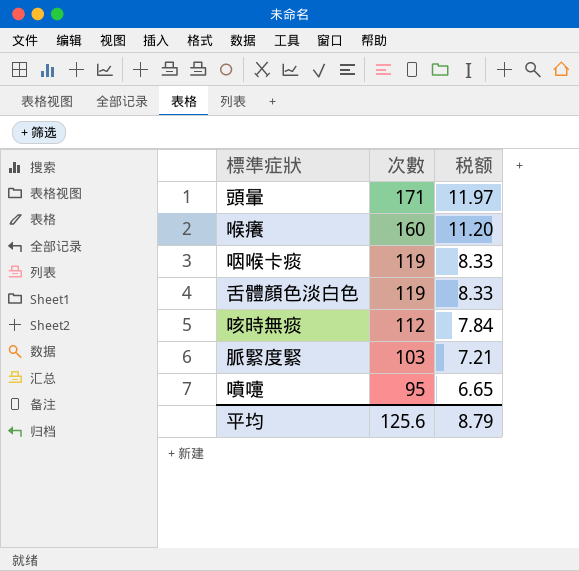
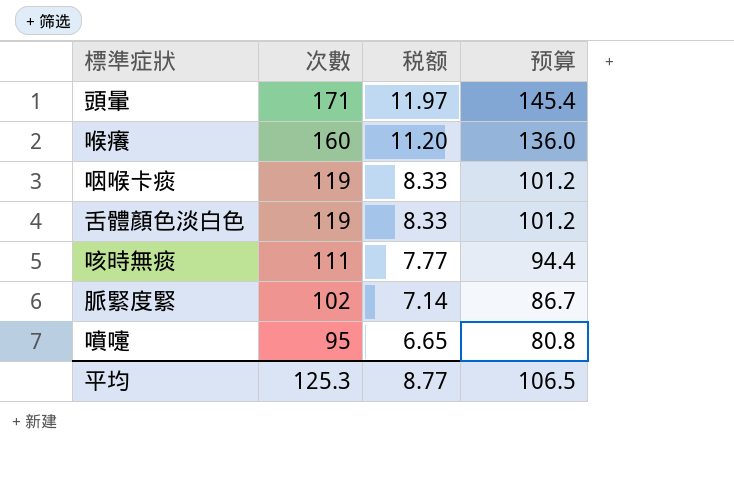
column 预算 | formula: none -> [次數] * 0.85
咳時無痰 | 次數: 112 -> 111
咳時無痰 | 税额: 7.84 -> 7.77
脈緊度緊 | 次數: 103 -> 102
脈緊度緊 | 税额: 7.21 -> 7.14
平均 | 次數: 125.6 -> 125.3
平均 | 税额: 8.79 -> 8.77

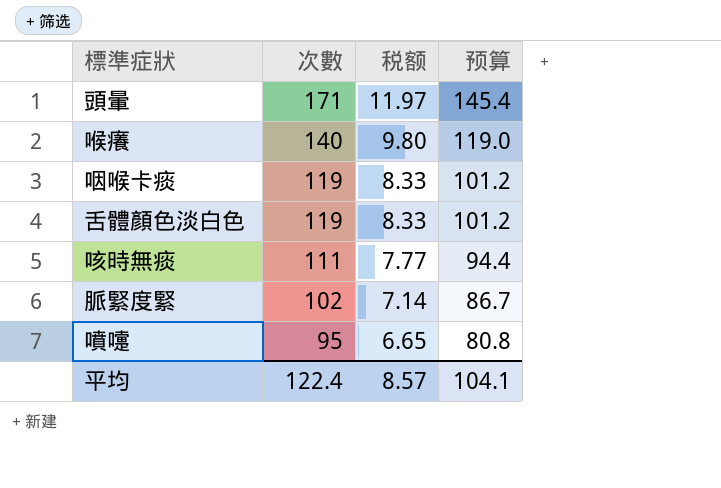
喉癢 | 次數: 160 -> 140
喉癢 | 税额: 11.20 -> 9.80
喉癢 | 预算: 136.0 -> 119.0
平均 | 次數: 125.3 -> 122.4
平均 | 税额: 8.77 -> 8.57
平均 | 预算: 106.5 -> 104.1

